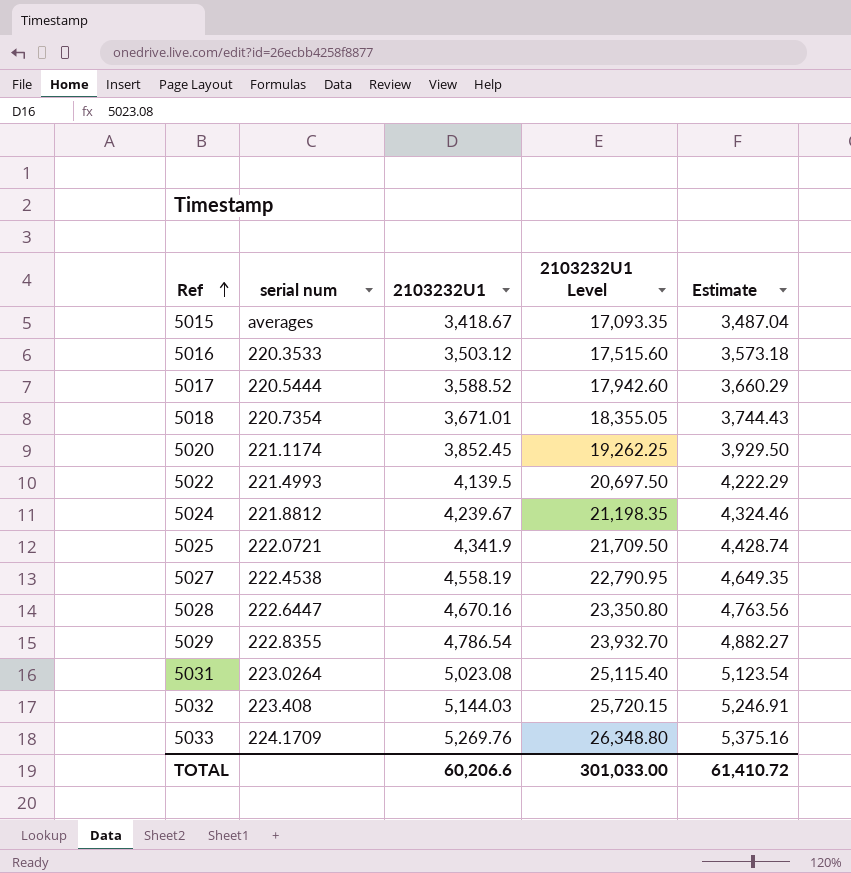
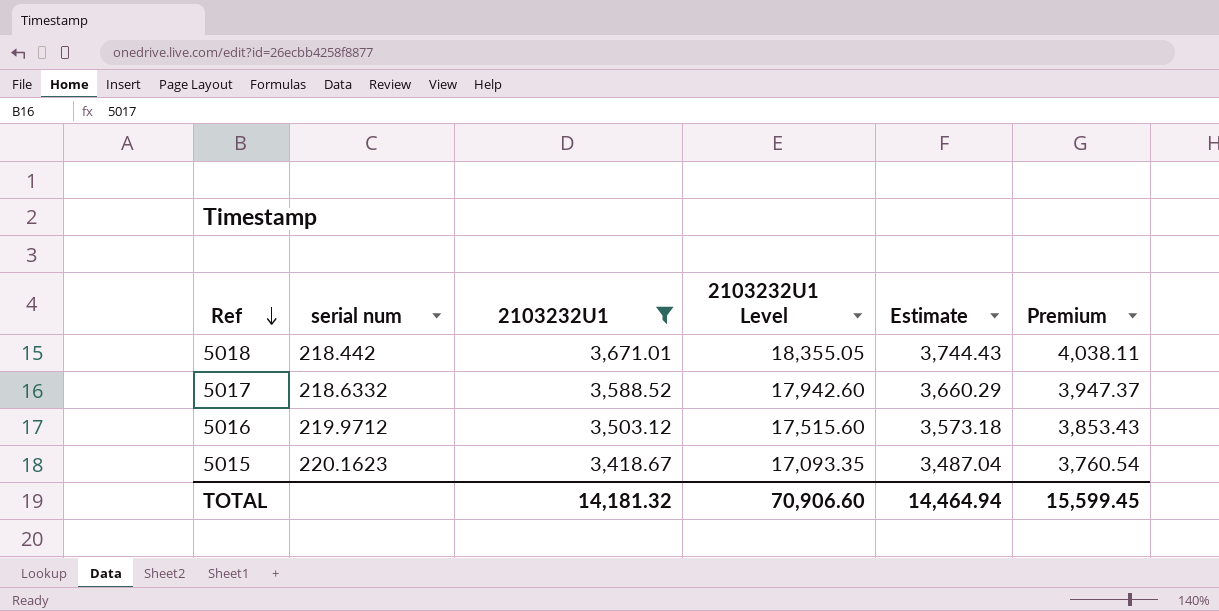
filter: none -> 2103232U1 <= 3,671.01
row order: Ref ascending -> Ref descending
column Premium | formula: none -> [2103232U1] * 1.1
5018 | serial num: 220.7354 -> 218.442
5017 | serial num: 220.5444 -> 218.6332
5016 | serial num: 220.3533 -> 219.9712
5015 | serial num: averages -> 220.1623
TOTAL | 2103232U1: 60,206.6 -> 14,181.32
TOTAL | 2103232U1 Level: 301,033.00 -> 70,906.60
TOTAL | Estimate: 61,410.72 -> 14,464.94

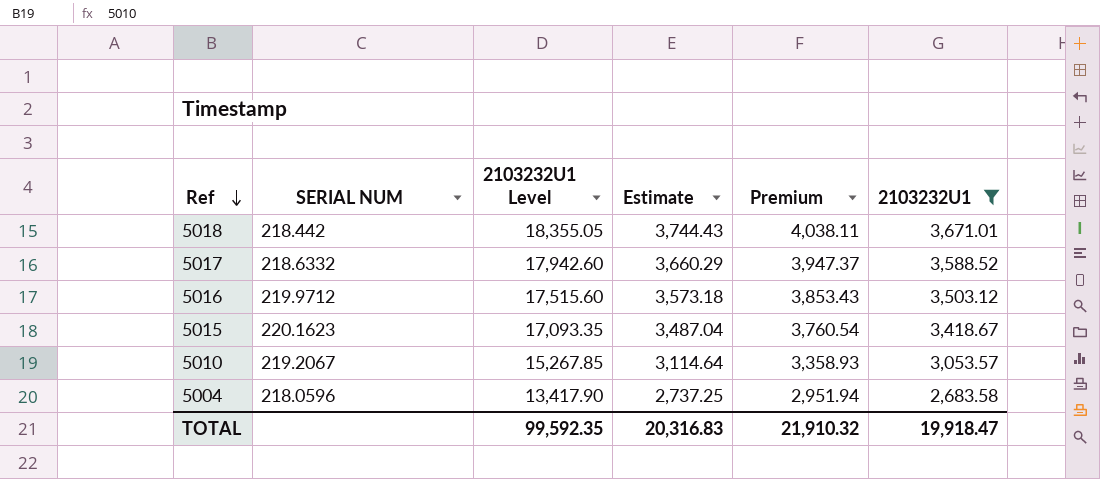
column name: serial num -> SERIAL NUM
column 2103232U1 | position: 3 -> 6
row 5010: none -> 219.2067 | 15,267.85 | 3,114.64 | 3,358.93 | 3,053.57
row 5004: none -> 218.0596 | 13,417.90 | 2,737.25 | 2,951.94 | 2,683.58
TOTAL | 2103232U1 Level: 70,906.60 -> 99,592.35
TOTAL | Estimate: 14,464.94 -> 20,316.83
TOTAL | Premium: 15,599.45 -> 21,910.32
TOTAL | 2103232U1: 14,181.32 -> 19,918.47

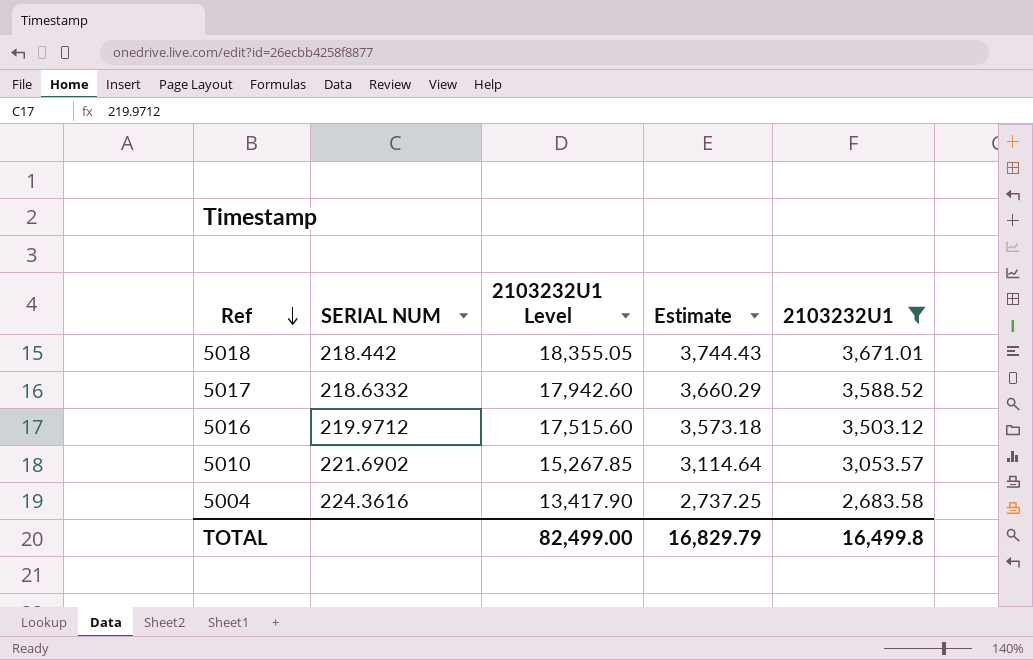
column Premium | formula: [2103232U1] * 1.1 -> none
row 5015: 220.1623 | 17,093.35 | 3,487.04 | 3,760.54 | 3,418.67 -> none
5010 | SERIAL NUM: 219.2067 -> 221.6902
5004 | SERIAL NUM: 218.0596 -> 224.3616
TOTAL | 2103232U1 Level: 99,592.35 -> 82,499.00
TOTAL | Estimate: 20,316.83 -> 16,829.79
TOTAL | 2103232U1: 19,918.47 -> 16,499.8

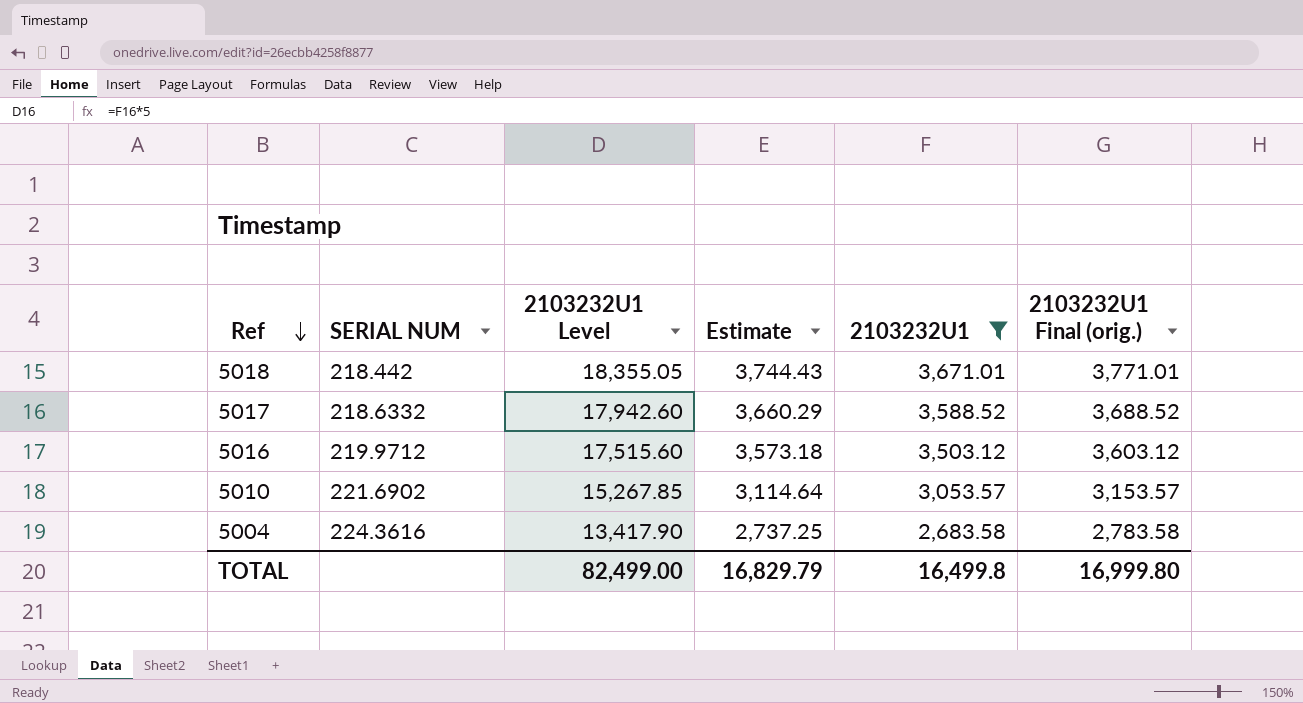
column 2103232U1 Final (orig.) | formula: none -> [2103232U1] + 100

